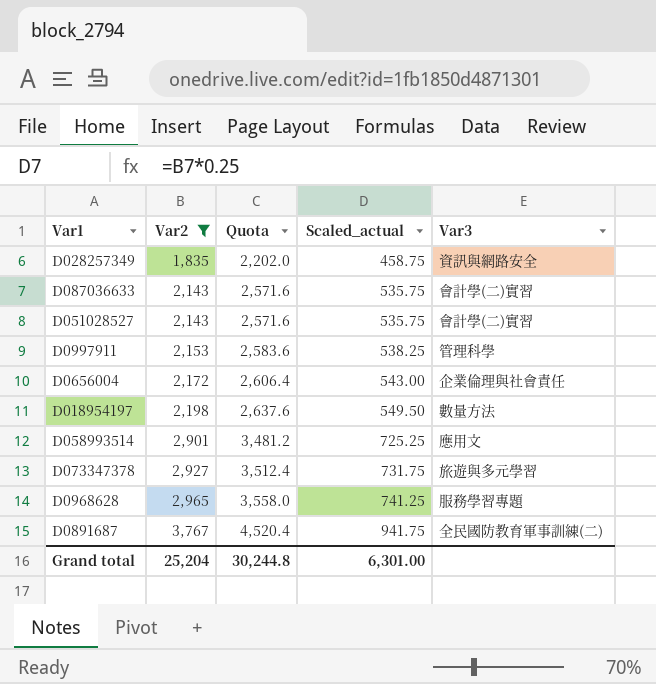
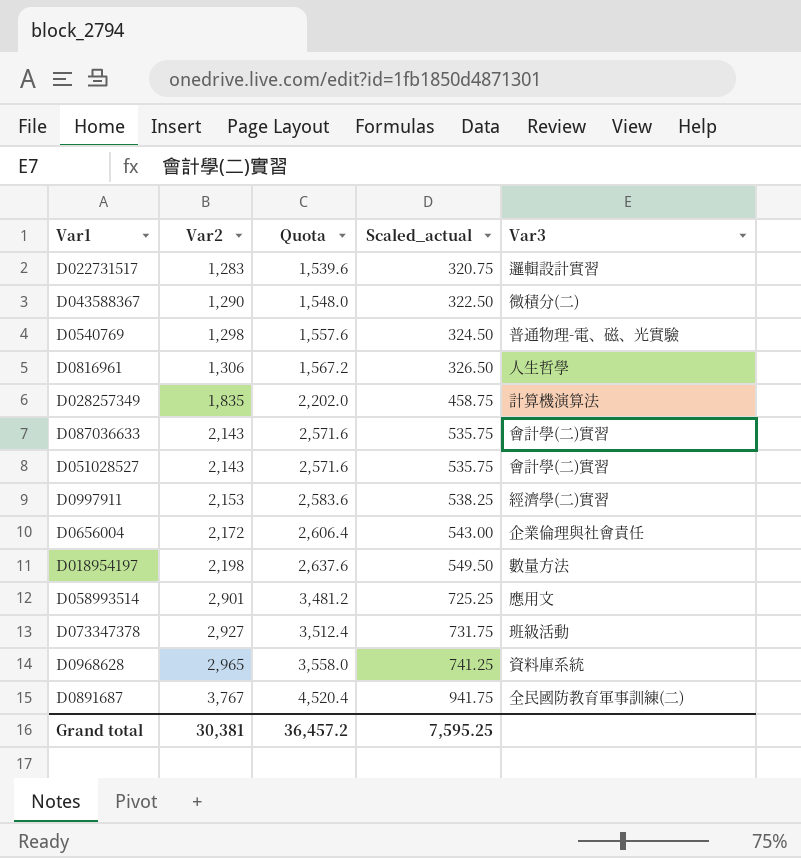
filter: Var2 >= 1,835 -> none
D028257349 | Var3: 資訊與網路安全 -> 計算機演算法
D0997911 | Var3: 管理科學 -> 經濟學(二)實習
D073347378 | Var3: 旅遊與多元學習 -> 班級活動
D0968628 | Var3: 服務學習專題 -> 資料庫系統
Grand total | Var2: 25,204 -> 30,381
Grand total | Quota: 30,244.8 -> 36,457.2
Grand total | Scaled_actual: 6,301.00 -> 7,595.25

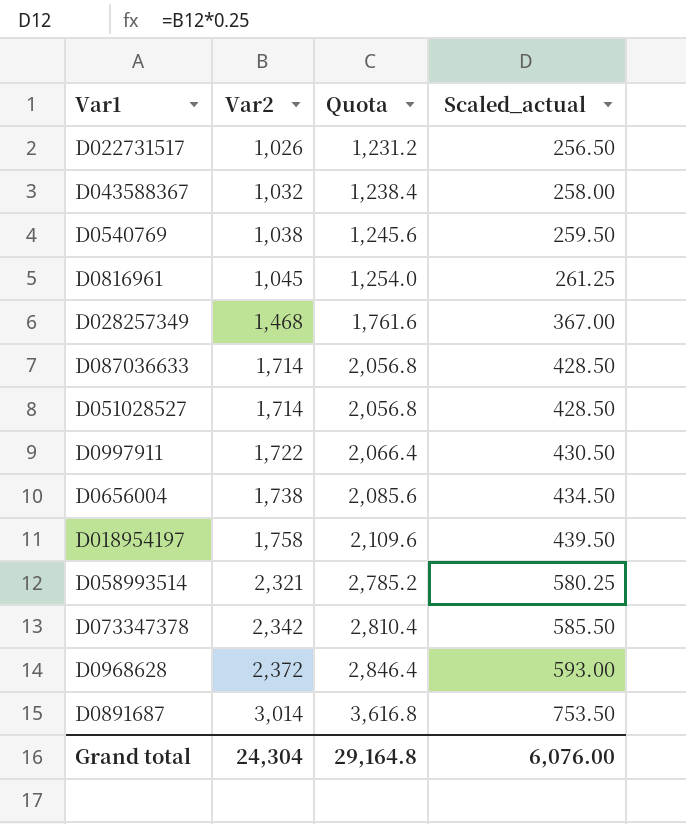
column Var3 | position: 5 -> none
D022731517 | Var2: 1,283 -> 1,026
D022731517 | Quota: 1,539.6 -> 1,231.2
D022731517 | Scaled_actual: 320.75 -> 256.50
D043588367 | Var2: 1,290 -> 1,032
D043588367 | Quota: 1,548.0 -> 1,238.4
D043588367 | Scaled_actual: 322.50 -> 258.00
D0540769 | Var2: 1,298 -> 1,038
D0540769 | Quota: 1,557.6 -> 1,245.6
D0540769 | Scaled_actual: 324.50 -> 259.50
D0816961 | Var2: 1,306 -> 1,045
D0816961 | Quota: 1,567.2 -> 1,254.0
D0816961 | Scaled_actual: 326.50 -> 261.25
D028257349 | Var2: 1,835 -> 1,468
D028257349 | Quota: 2,202.0 -> 1,761.6
D028257349 | Scaled_actual: 458.75 -> 367.00
D087036633 | Var2: 2,143 -> 1,714
D087036633 | Quota: 2,571.6 -> 2,056.8
D087036633 | Scaled_actual: 535.75 -> 428.50
D051028527 | Var2: 2,143 -> 1,714
D051028527 | Quota: 2,571.6 -> 2,056.8
D051028527 | Scaled_actual: 535.75 -> 428.50
D0997911 | Var2: 2,153 -> 1,722
D0997911 | Quota: 2,583.6 -> 2,066.4
D0997911 | Scaled_actual: 538.25 -> 430.50
D0656004 | Var2: 2,172 -> 1,738
D0656004 | Quota: 2,606.4 -> 2,085.6
D0656004 | Scaled_actual: 543.00 -> 434.50
D018954197 | Var2: 2,198 -> 1,758
D018954197 | Quota: 2,637.6 -> 2,109.6
D018954197 | Scaled_actual: 549.50 -> 439.50
D058993514 | Var2: 2,901 -> 2,321
D058993514 | Quota: 3,481.2 -> 2,785.2
D058993514 | Scaled_actual: 725.25 -> 580.25
D073347378 | Var2: 2,927 -> 2,342
D073347378 | Quota: 3,512.4 -> 2,810.4
D073347378 | Scaled_actual: 731.75 -> 585.50
D0968628 | Var2: 2,965 -> 2,372
D0968628 | Quota: 3,558.0 -> 2,846.4
D0968628 | Scaled_actual: 741.25 -> 593.00
D0891687 | Var2: 3,767 -> 3,014
D0891687 | Quota: 4,520.4 -> 3,616.8
D0891687 | Scaled_actual: 941.75 -> 753.50
Grand total | Var2: 30,381 -> 24,304
Grand total | Quota: 36,457.2 -> 29,164.8
Grand total | Scaled_actual: 7,595.25 -> 6,076.00

